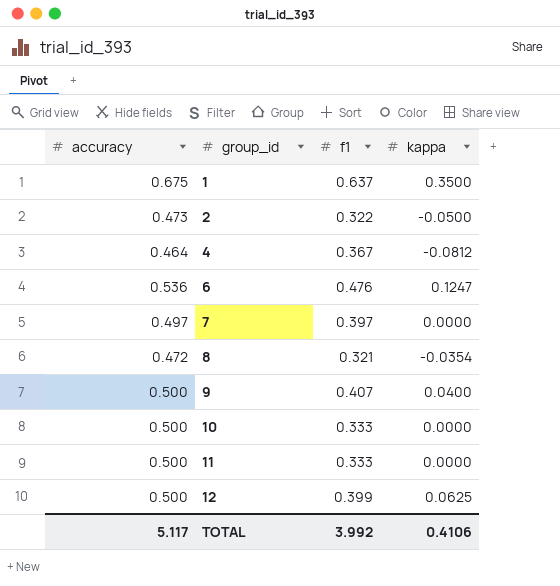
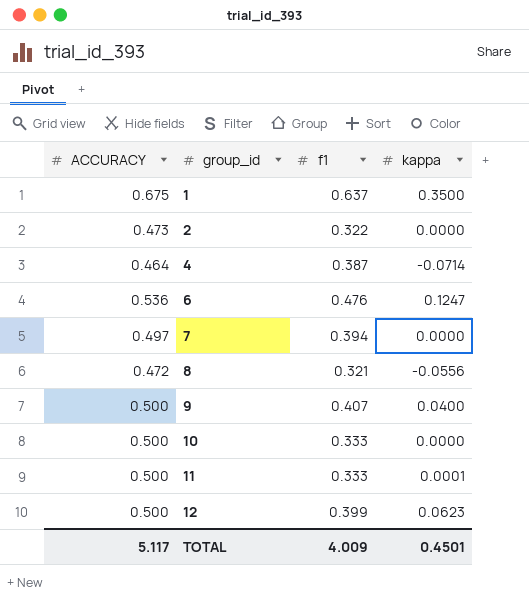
column name: accuracy -> ACCURACY
2 | kappa: -0.0500 -> 0.0000
4 | f1: 0.367 -> 0.387
4 | kappa: -0.0812 -> -0.0714
7 | f1: 0.397 -> 0.394
8 | kappa: -0.0354 -> -0.0556
11 | kappa: 0.0000 -> 0.0001
12 | kappa: 0.0625 -> 0.0623
TOTAL | f1: 3.992 -> 4.009
TOTAL | kappa: 0.4106 -> 0.4501

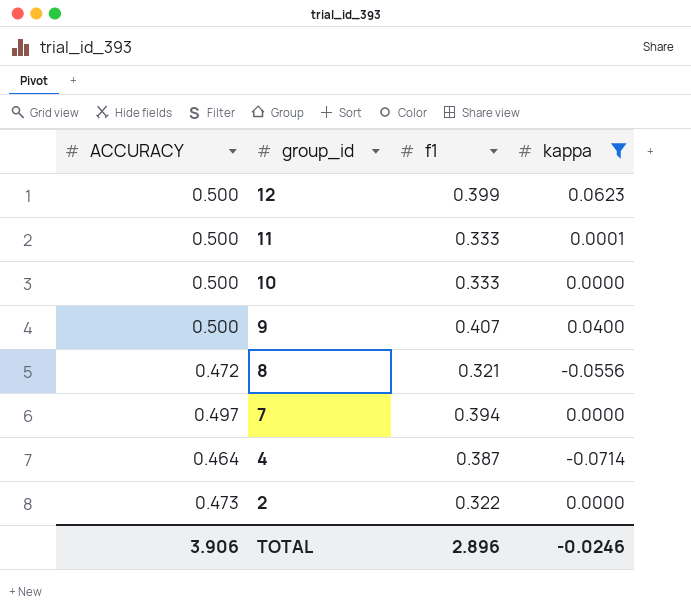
filter: none -> kappa <= 0.0623
row order: group_id ascending -> group_id descending
TOTAL | ACCURACY: 5.117 -> 3.906
TOTAL | f1: 4.009 -> 2.896
TOTAL | kappa: 0.4501 -> -0.0246

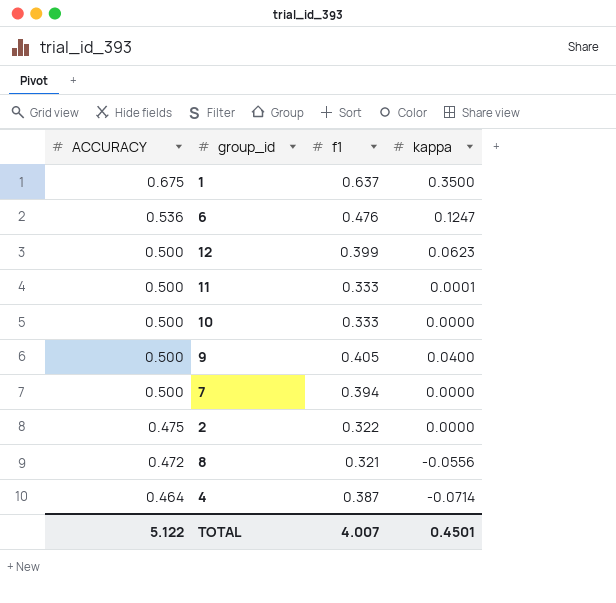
filter: kappa <= 0.0623 -> none
row order: group_id descending -> ACCURACY descending
9 | f1: 0.407 -> 0.405
7 | ACCURACY: 0.497 -> 0.500
2 | ACCURACY: 0.473 -> 0.475
TOTAL | ACCURACY: 3.906 -> 5.122
TOTAL | f1: 2.896 -> 4.007
TOTAL | kappa: -0.0246 -> 0.4501

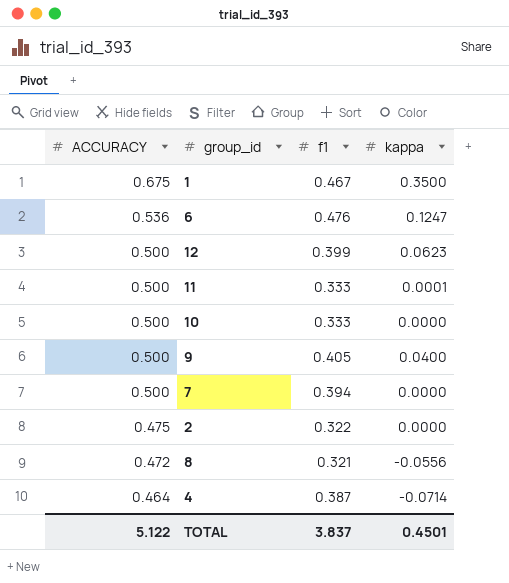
1 | f1: 0.637 -> 0.467
TOTAL | f1: 4.007 -> 3.837

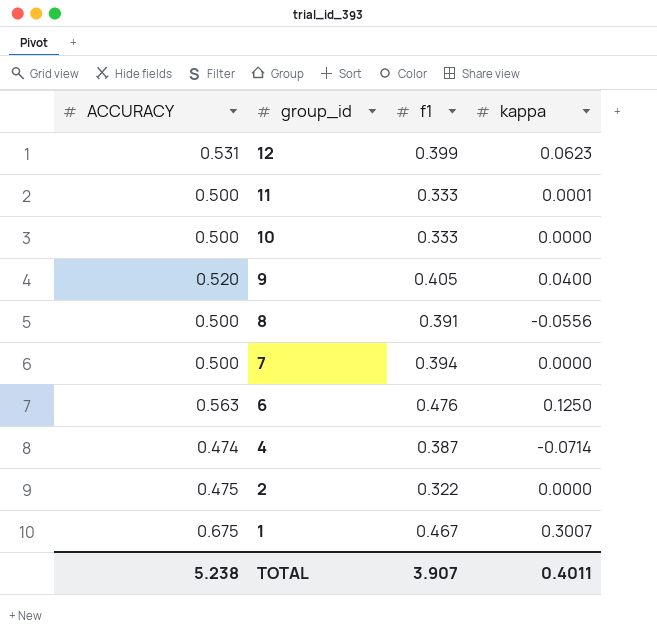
row order: ACCURACY descending -> group_id descending
12 | ACCURACY: 0.500 -> 0.531
9 | ACCURACY: 0.500 -> 0.520
8 | ACCURACY: 0.472 -> 0.500
8 | f1: 0.321 -> 0.391
6 | ACCURACY: 0.536 -> 0.563
6 | kappa: 0.1247 -> 0.1250
4 | ACCURACY: 0.464 -> 0.474
1 | kappa: 0.3500 -> 0.3007
TOTAL | ACCURACY: 5.122 -> 5.238
TOTAL | f1: 3.837 -> 3.907
TOTAL | kappa: 0.4501 -> 0.4011

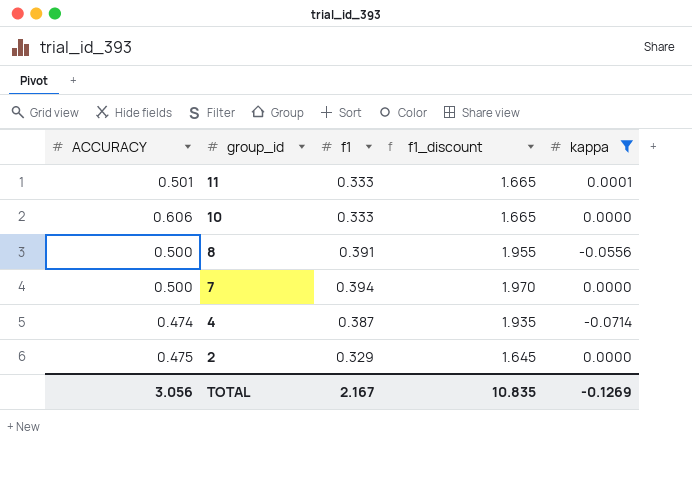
filter: none -> kappa <= 0.0001
column f1_discount | formula: none -> [f1] * 5
11 | ACCURACY: 0.500 -> 0.501
10 | ACCURACY: 0.500 -> 0.606
2 | f1: 0.322 -> 0.329
TOTAL | ACCURACY: 5.238 -> 3.056
TOTAL | f1: 3.907 -> 2.167
TOTAL | kappa: 0.4011 -> -0.1269

